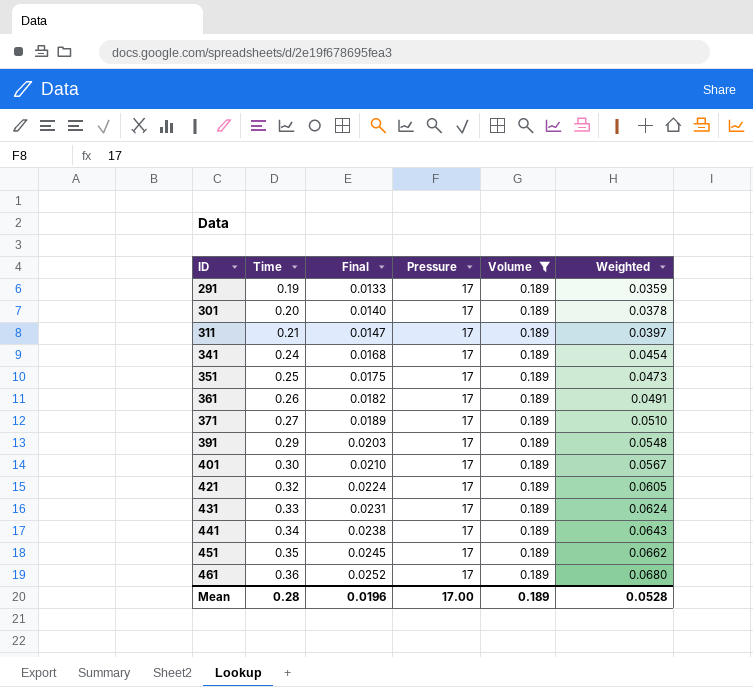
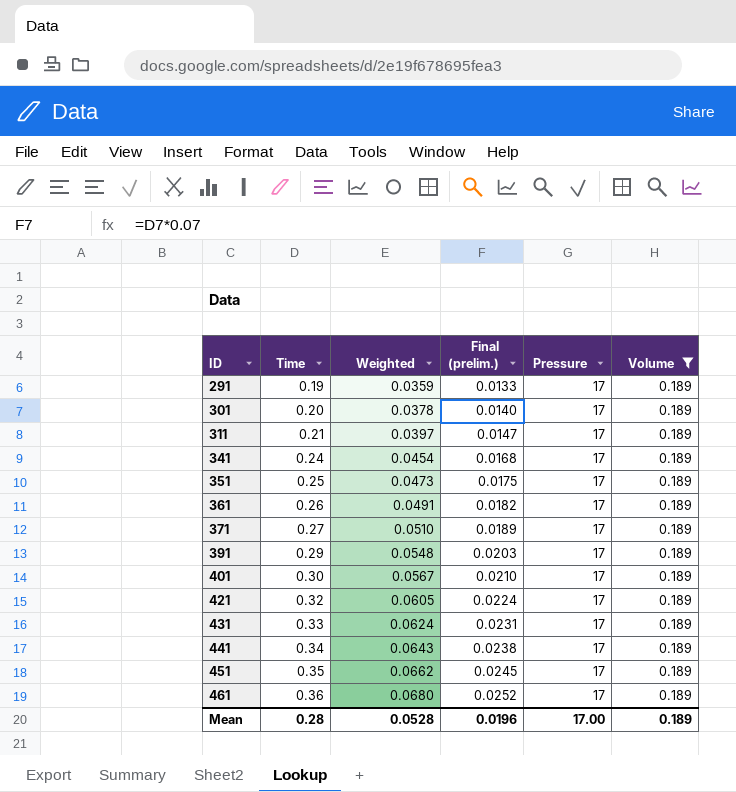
column Weighted | position: 6 -> 3
column name: Final -> Final (prelim.)

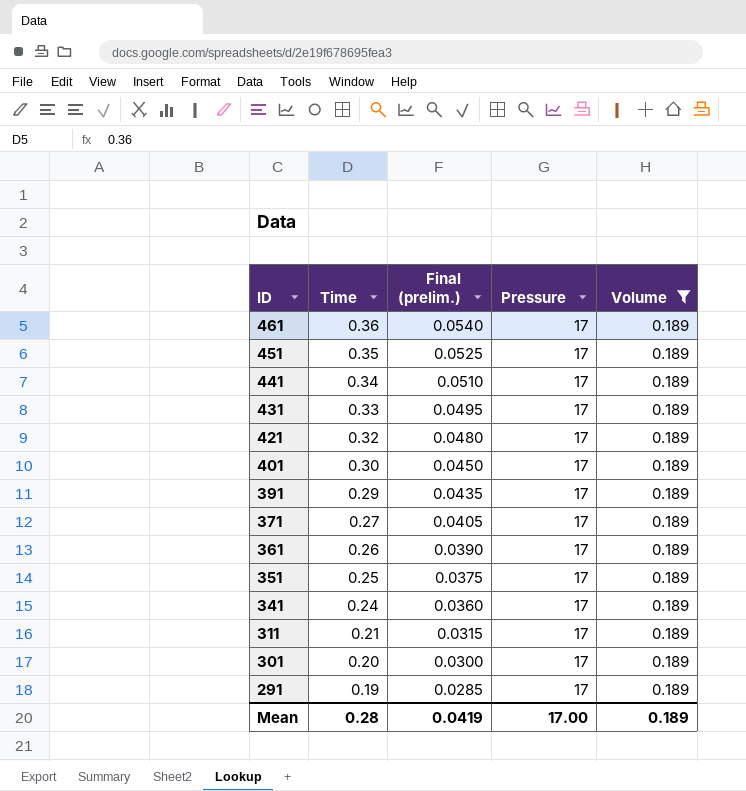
row order: ID ascending -> ID descending
column Weighted | formula: [Time] * [Volume] -> none
column Final (prelim.) | formula: [Time] * 0.07 -> [Time] * 0.15
Mean | Final (prelim.): 0.0196 -> 0.0419

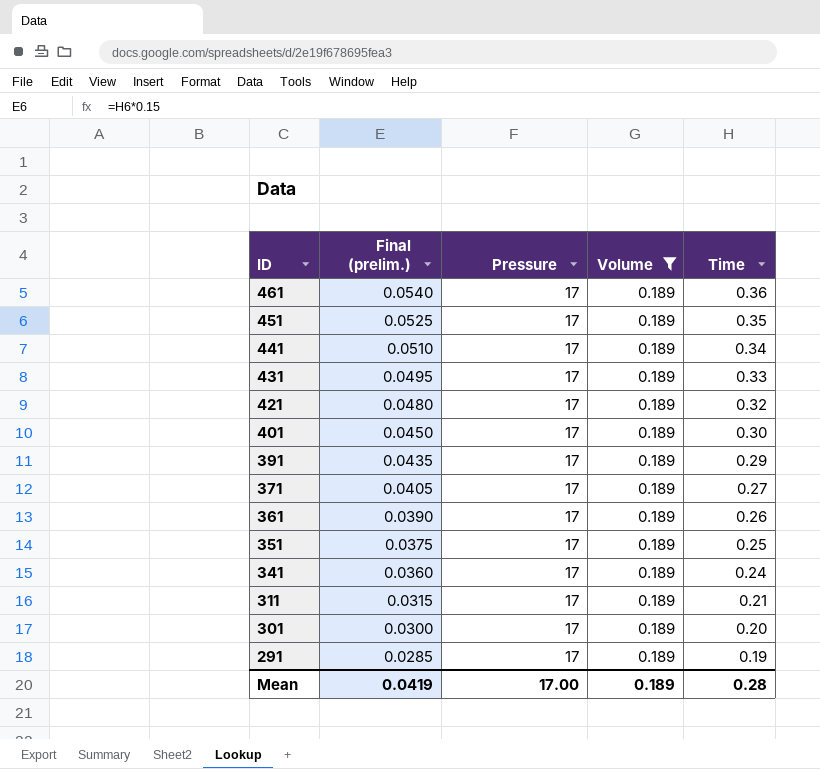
column Time | position: 2 -> 5

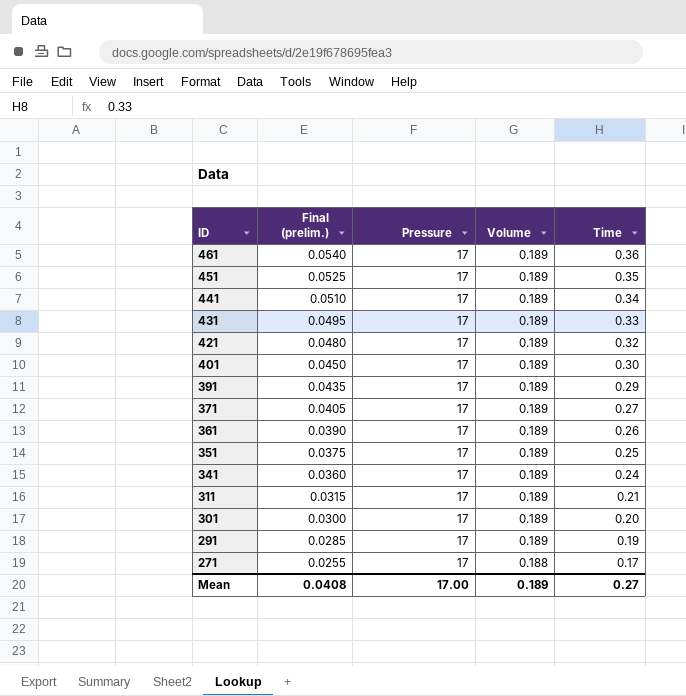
filter: Volume = 0.189 -> none
Mean | Final (prelim.): 0.0419 -> 0.0408
Mean | Time: 0.28 -> 0.27

